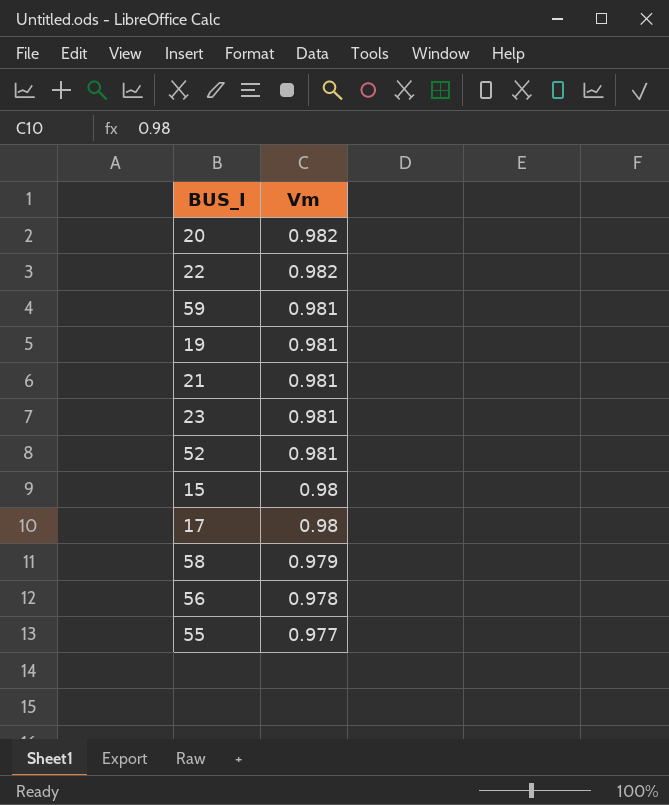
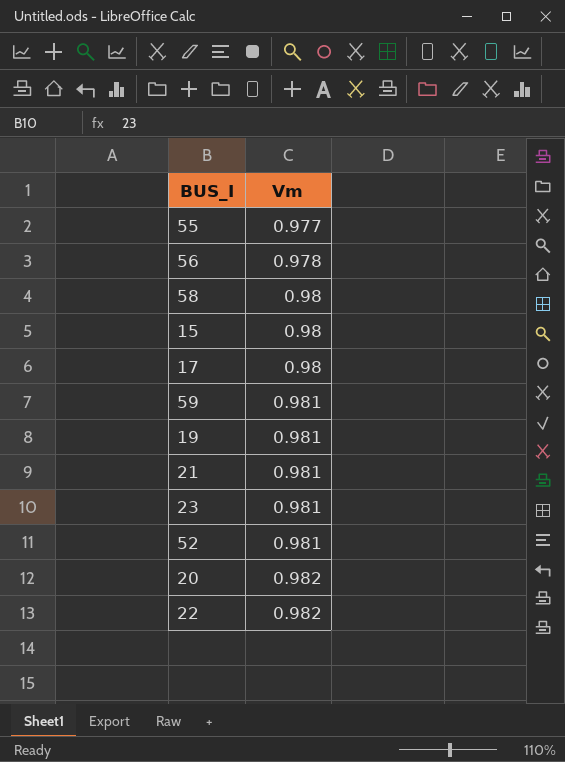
row order: Vm descending -> Vm ascending
58 | Vm: 0.979 -> 0.98

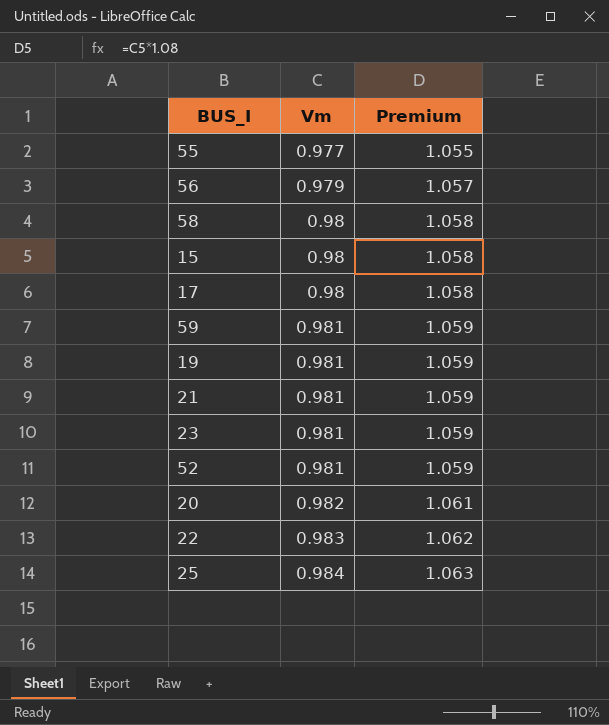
column Premium | formula: none -> [Vm] * 1.08
56 | Vm: 0.978 -> 0.979
22 | Vm: 0.982 -> 0.983
row 25: none -> 0.984 | 1.063

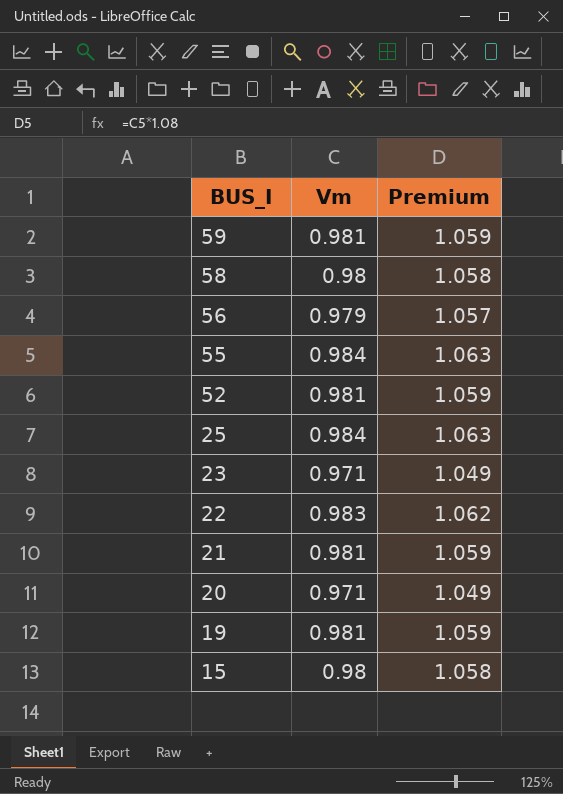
row order: Vm ascending -> BUS_I descending
row 17: 0.98 | 1.058 -> none
55 | Vm: 0.977 -> 0.984
55 | Premium: 1.055 -> 1.063
23 | Vm: 0.981 -> 0.971
23 | Premium: 1.059 -> 1.049
20 | Vm: 0.982 -> 0.971
20 | Premium: 1.061 -> 1.049

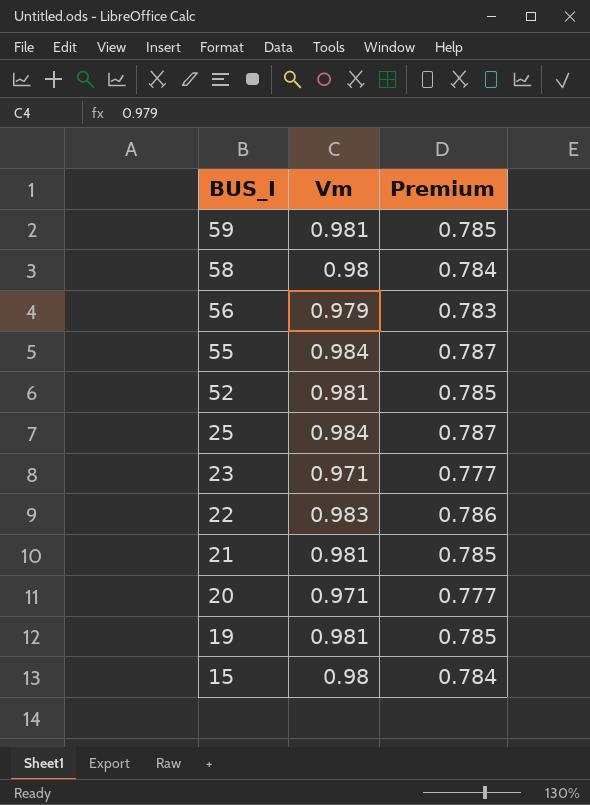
column Premium | formula: [Vm] * 1.08 -> [Vm] * 0.8

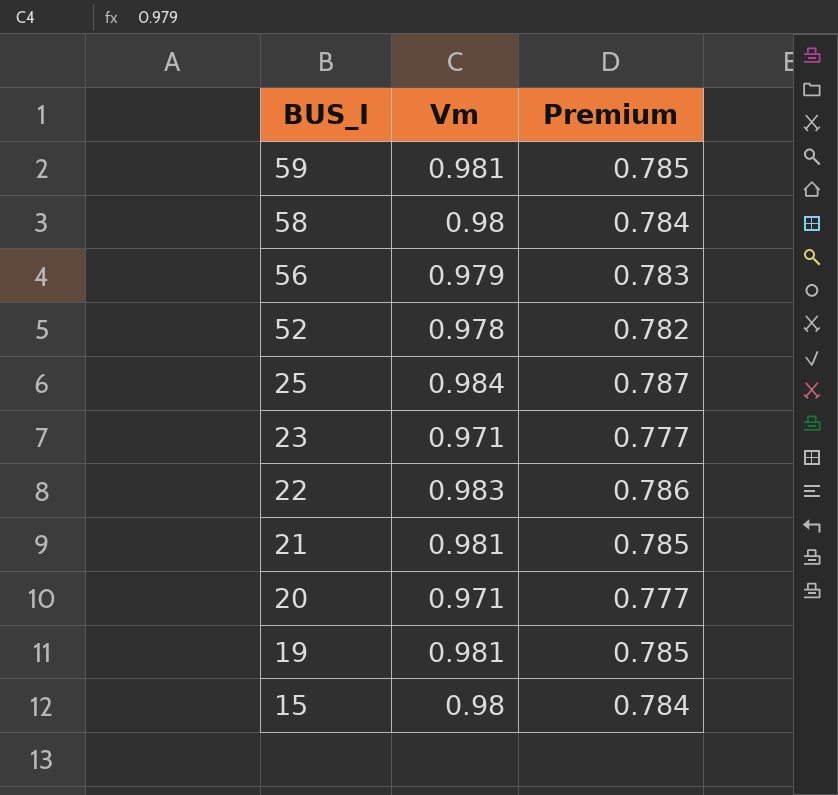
row 55: 0.984 | 0.787 -> none
52 | Vm: 0.981 -> 0.978
52 | Premium: 0.785 -> 0.782

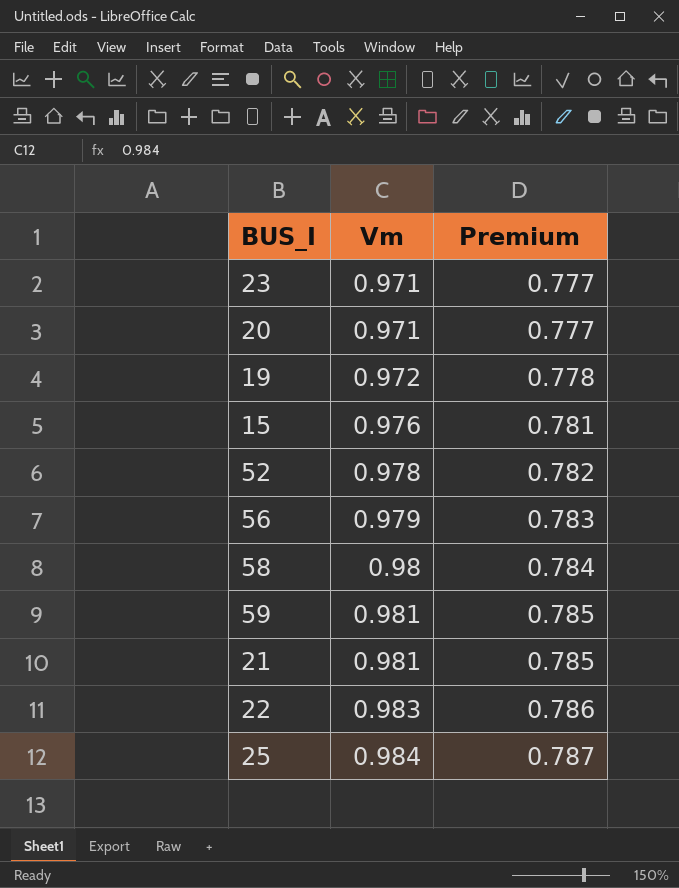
row order: BUS_I descending -> Vm ascending
19 | Vm: 0.981 -> 0.972
19 | Premium: 0.785 -> 0.778
15 | Vm: 0.98 -> 0.976
15 | Premium: 0.784 -> 0.781

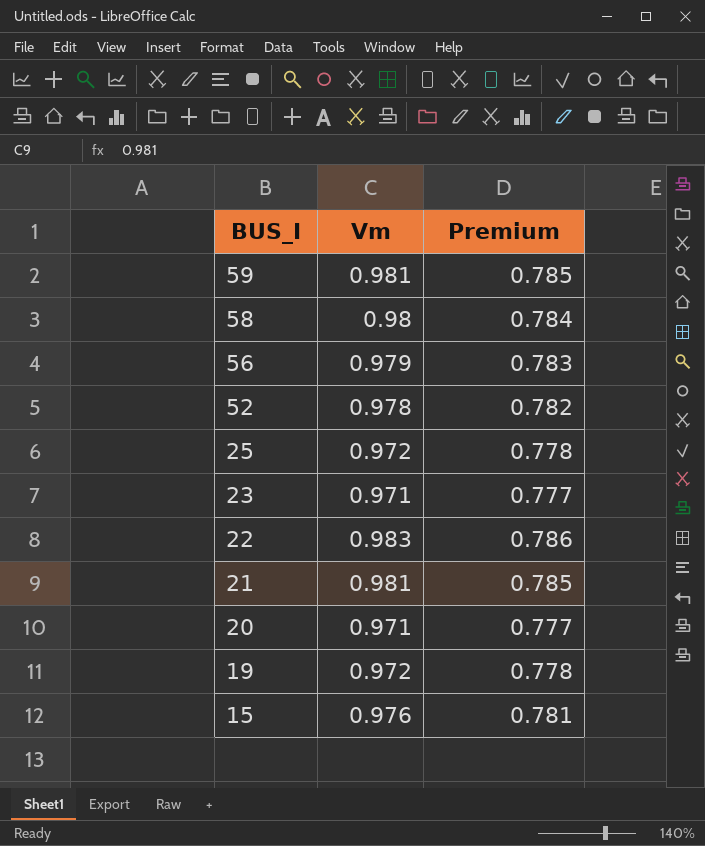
row order: Vm ascending -> BUS_I descending
25 | Vm: 0.984 -> 0.972
25 | Premium: 0.787 -> 0.778

